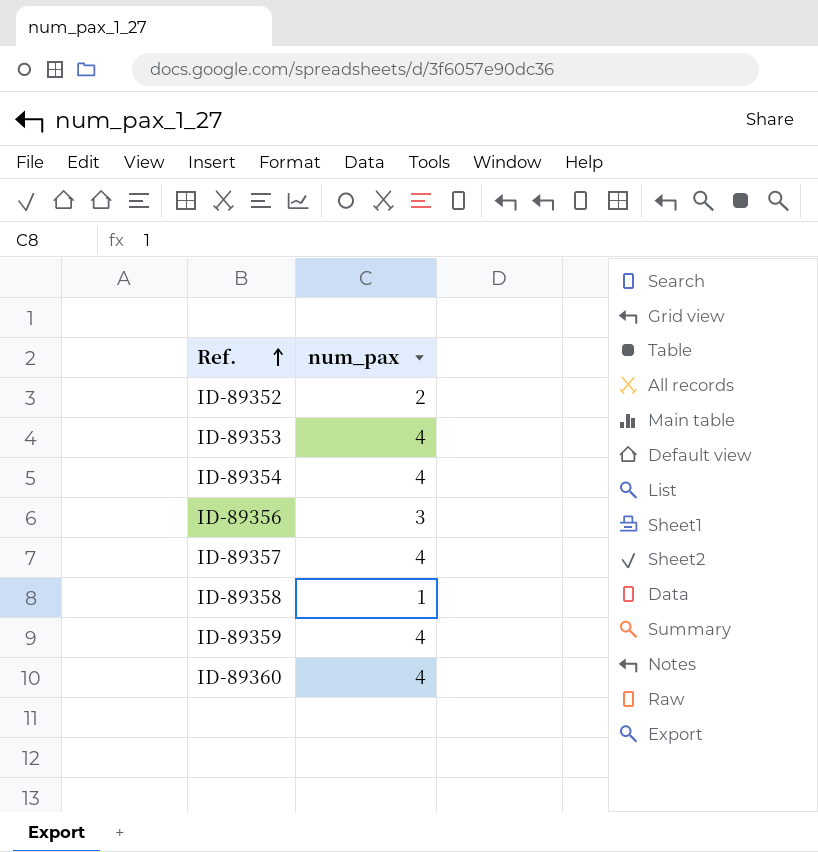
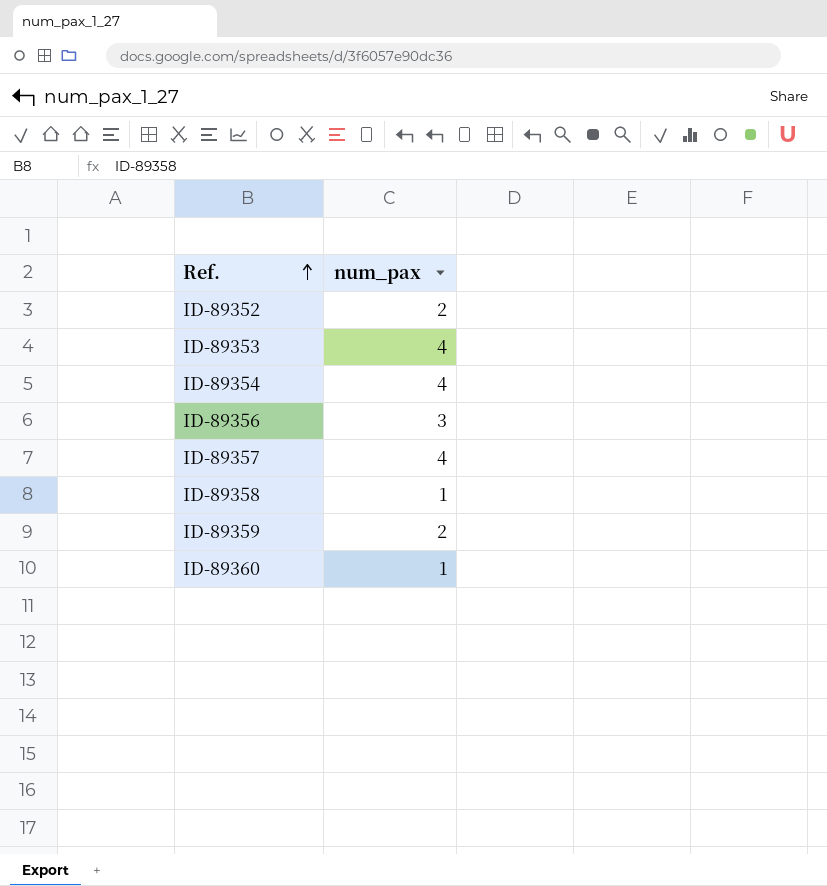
ID-89359 | num_pax: 4 -> 2
ID-89360 | num_pax: 4 -> 1

